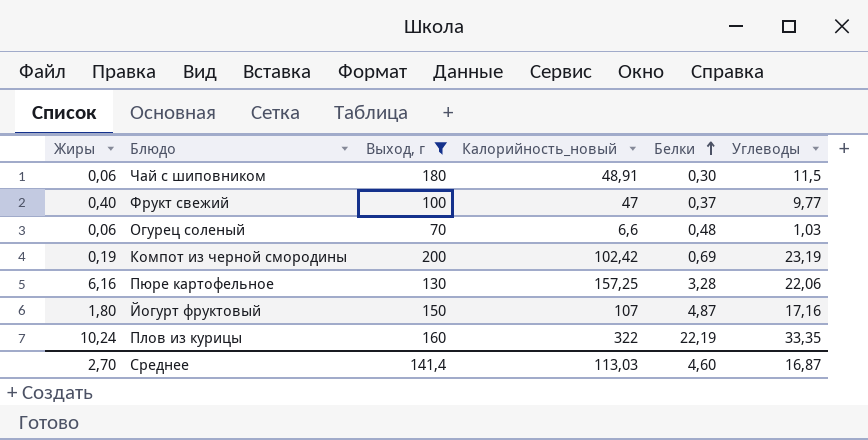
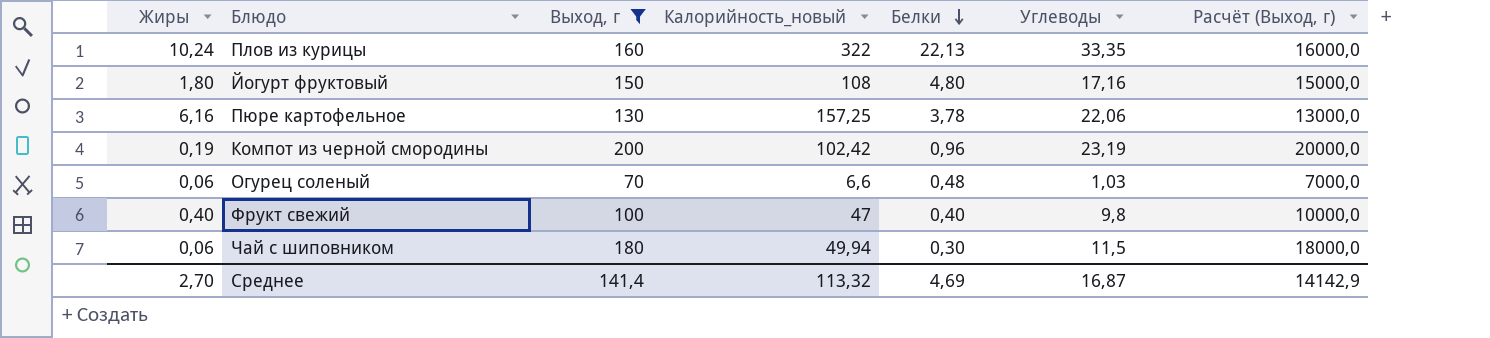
row order: Белки ascending -> Белки descending
column Расчёт (Выход, г) | formula: none -> [Выход, г] * 100
Плов из курицы | Белки: 22,19 -> 22,13
Йогурт фруктовый | Калорийность_новый: 107 -> 108
Йогурт фруктовый | Белки: 4,87 -> 4,80
Пюре картофельное | Белки: 3,28 -> 3,78
Компот из черной смородины | Белки: 0,69 -> 0,96
Фрукт свежий | Белки: 0,37 -> 0,40
Фрукт свежий | Углеводы: 9,77 -> 9,8
Чай с шиповником | Калорийность_новый: 48,91 -> 49,94
Среднее | Калорийность_новый: 113,03 -> 113,32
Среднее | Белки: 4,60 -> 4,69

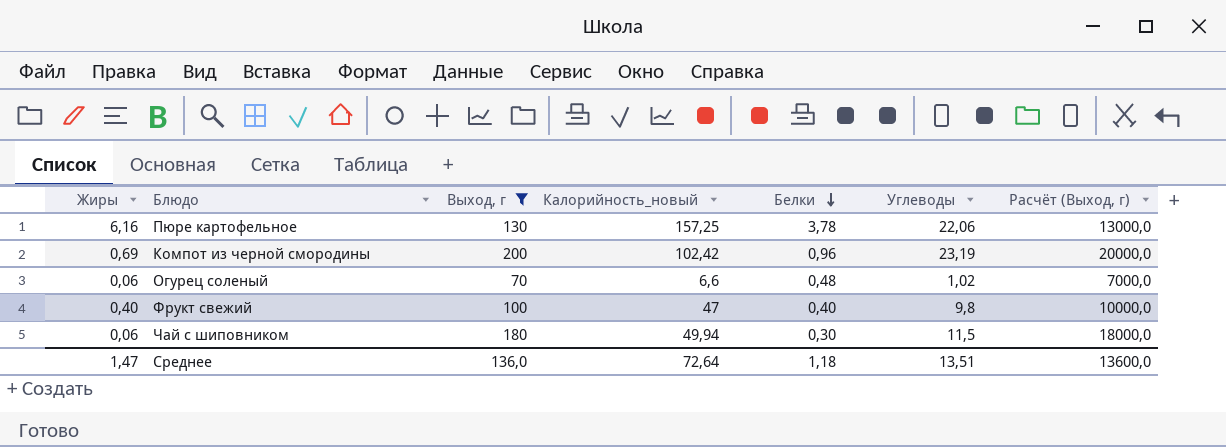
row Плов из курицы: 10,24 | 160 | 322 | 22,13 | 33,35 | 16000,0 -> none
row Йогурт фруктовый: 1,80 | 150 | 108 | 4,80 | 17,16 | 15000,0 -> none
Компот из черной смородины | Жиры: 0,19 -> 0,69
Огурец соленый | Углеводы: 1,03 -> 1,02
Среднее | Жиры: 2,70 -> 1,47
Среднее | Выход, г: 141,4 -> 136,0
Среднее | Калорийность_новый: 113,32 -> 72,64
Среднее | Белки: 4,69 -> 1,18
Среднее | Углеводы: 16,87 -> 13,51
Среднее | Расчёт (Выход, г): 14142,9 -> 13600,0

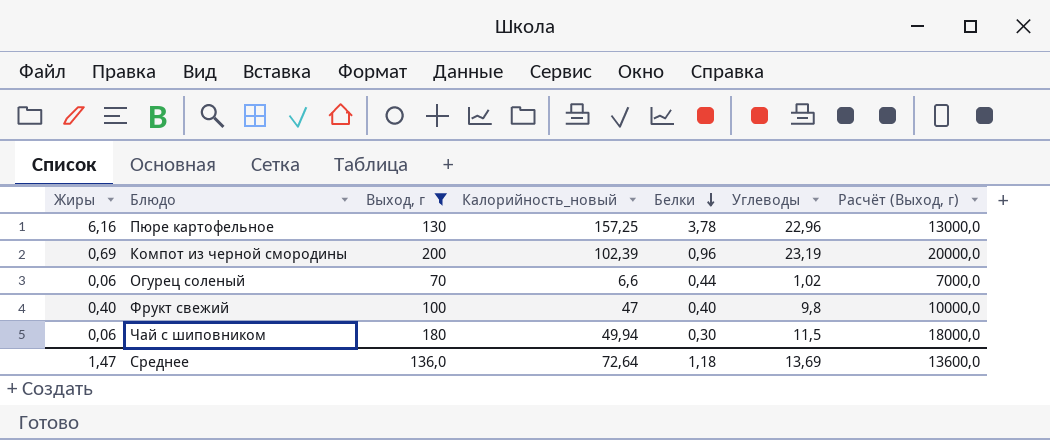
Пюре картофельное | Углеводы: 22,06 -> 22,96
Компот из черной смородины | Калорийность_новый: 102,42 -> 102,39
Огурец соленый | Белки: 0,48 -> 0,44
Среднее | Углеводы: 13,51 -> 13,69

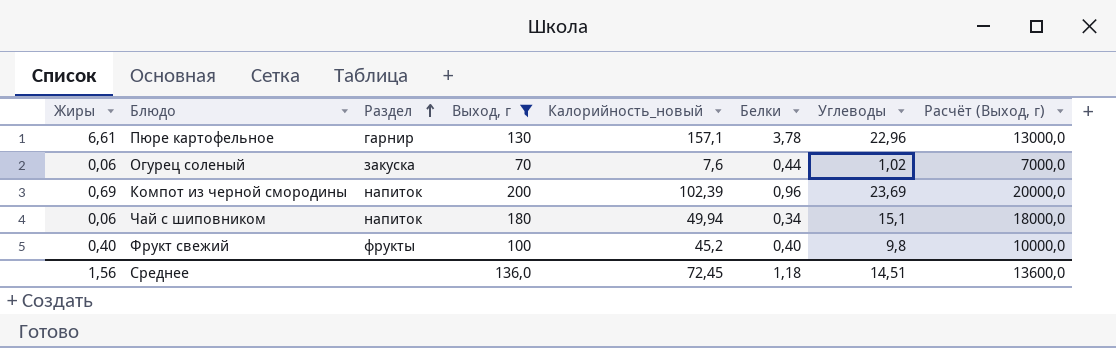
row order: Белки descending -> Раздел ascending
column Раздел | position: none -> 3
Пюре картофельное | Жиры: 6,16 -> 6,61
Пюре картофельное | Калорийность_новый: 157,25 -> 157,1
Огурец соленый | Калорийность_новый: 6,6 -> 7,6
Компот из черной смородины | Углеводы: 23,19 -> 23,69
Чай с шиповником | Белки: 0,30 -> 0,34
Чай с шиповником | Углеводы: 11,5 -> 15,1
Фрукт свежий | Калорийность_новый: 47 -> 45,2
Среднее | Жиры: 1,47 -> 1,56
Среднее | Калорийность_новый: 72,64 -> 72,45
Среднее | Углеводы: 13,69 -> 14,51

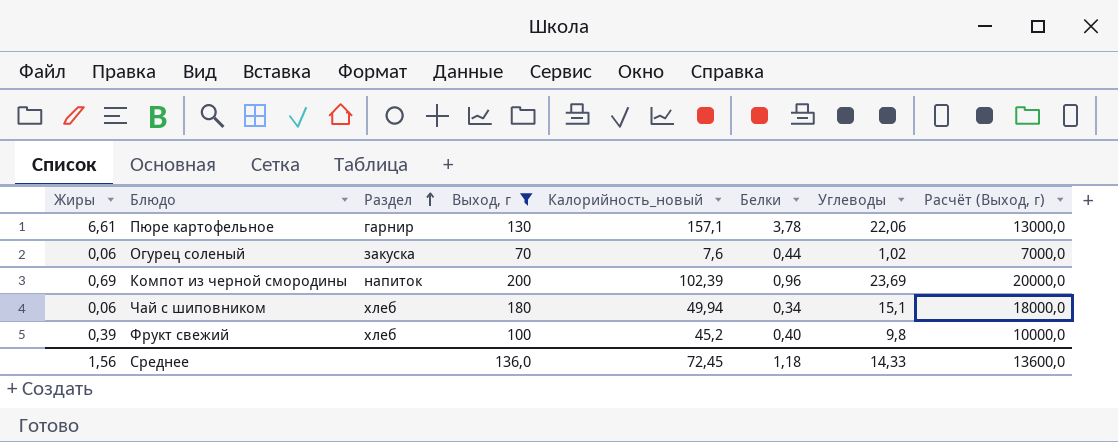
Пюре картофельное | Углеводы: 22,96 -> 22,06
Чай с шиповником | Раздел: напиток -> хлеб
Фрукт свежий | Жиры: 0,40 -> 0,39
Фрукт свежий | Раздел: фрукты -> хлеб
Среднее | Углеводы: 14,51 -> 14,33

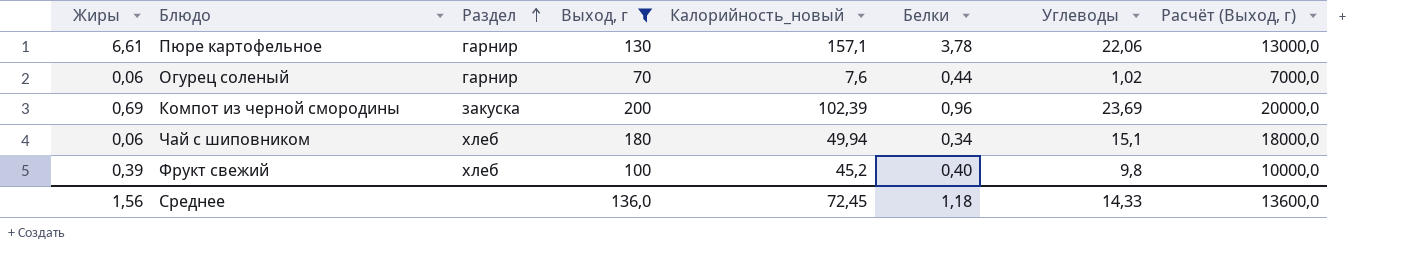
Огурец соленый | Раздел: закуска -> гарнир
Компот из черной смородины | Раздел: напиток -> закуска

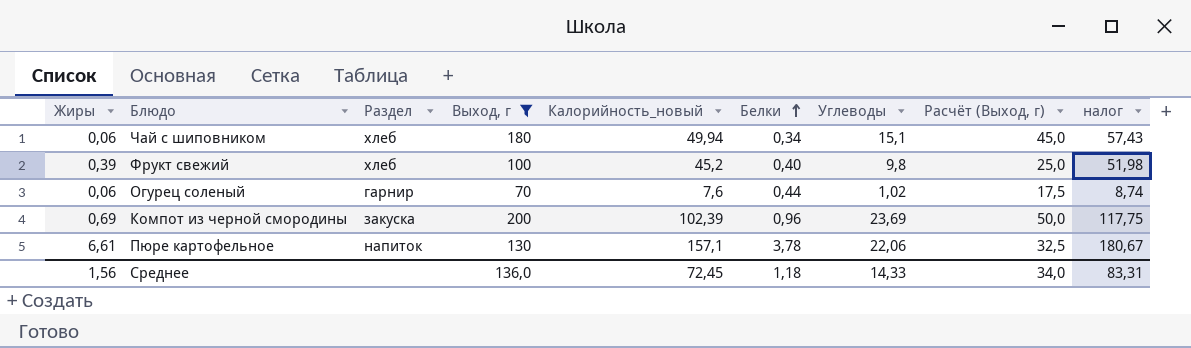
row order: Раздел ascending -> Белки ascending
column Расчёт (Выход, г) | formula: [Выход, г] * 100 -> [Выход, г] * 0,25
column налог | formula: none -> [Калорийность_новый] * 1,15
Пюре картофельное | Раздел: гарнир -> напиток
Среднее | Расчёт (Выход, г): 13600,0 -> 34,0

